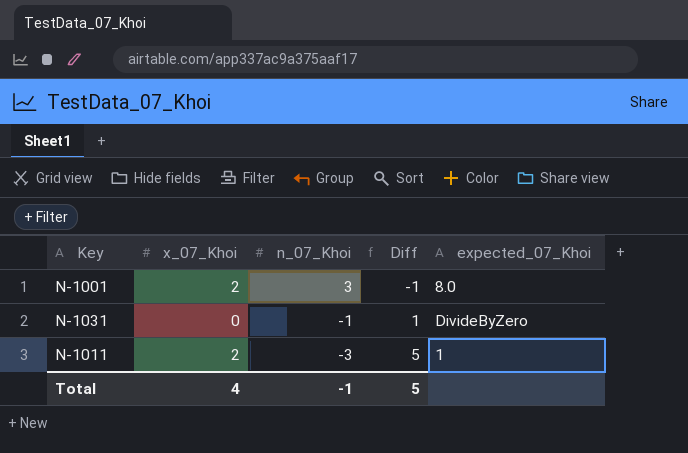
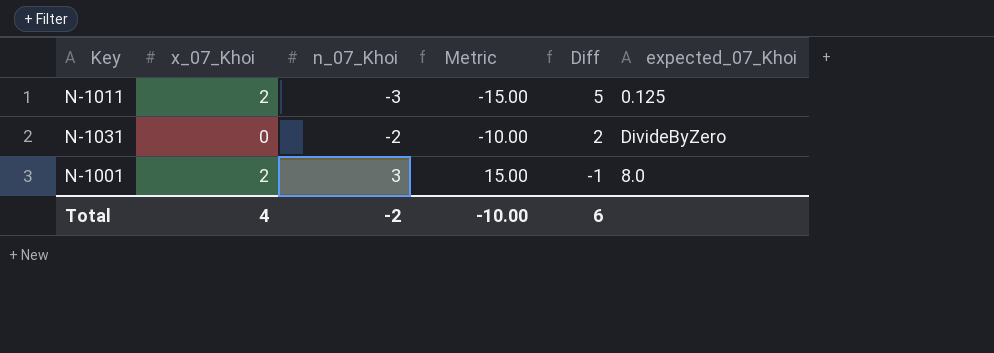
row order: n_07_Khoi descending -> n_07_Khoi ascending
column Metric | formula: none -> [n_07_Khoi] * 5
N-1011 | expected_07_Khoi: 1 -> 0.125
N-1031 | n_07_Khoi: -1 -> -2
N-1031 | Diff: 1 -> 2
Total | n_07_Khoi: -1 -> -2
Total | Diff: 5 -> 6

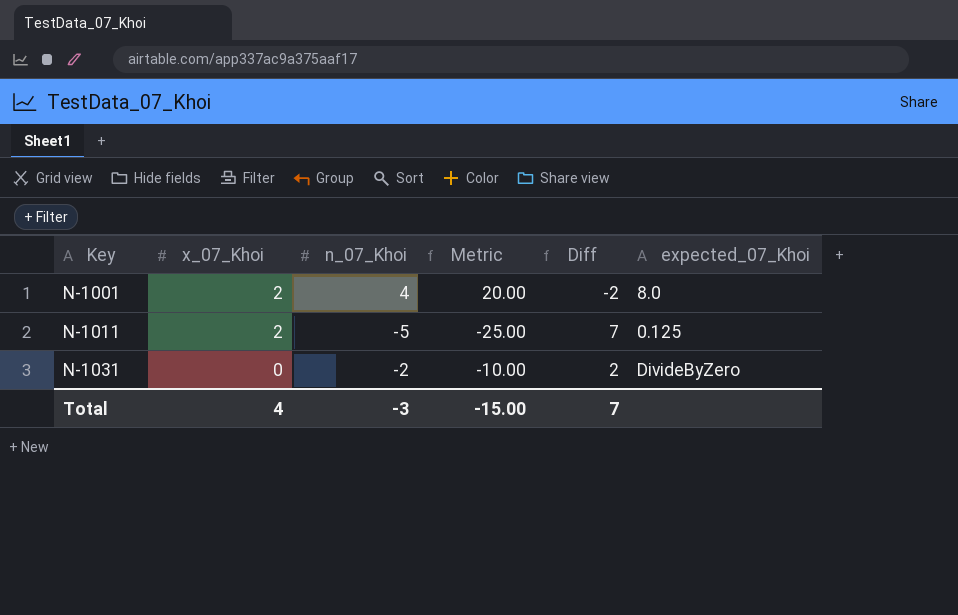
row order: n_07_Khoi ascending -> Key ascending
N-1001 | n_07_Khoi: 3 -> 4
N-1001 | Metric: 15.00 -> 20.00
N-1001 | Diff: -1 -> -2
N-1011 | n_07_Khoi: -3 -> -5
N-1011 | Metric: -15.00 -> -25.00
N-1011 | Diff: 5 -> 7
Total | n_07_Khoi: -2 -> -3
Total | Metric: -10.00 -> -15.00
Total | Diff: 6 -> 7

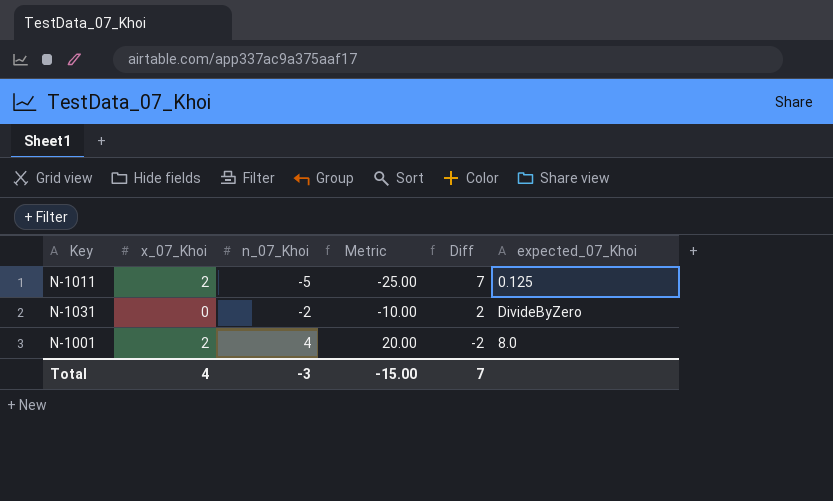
row order: Key ascending -> n_07_Khoi ascending

